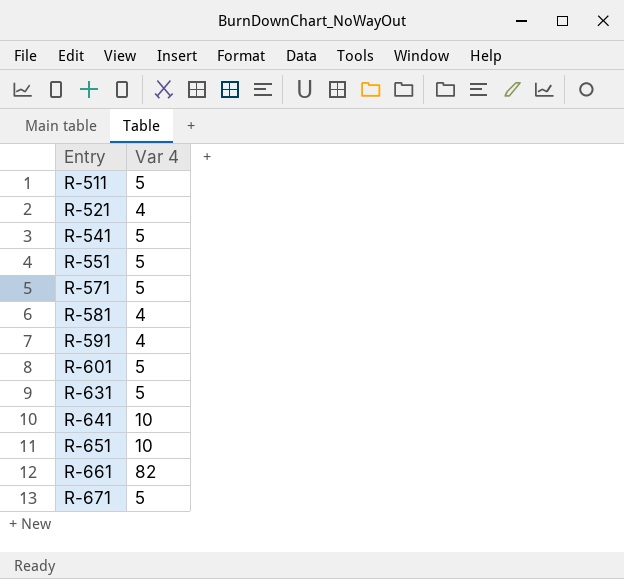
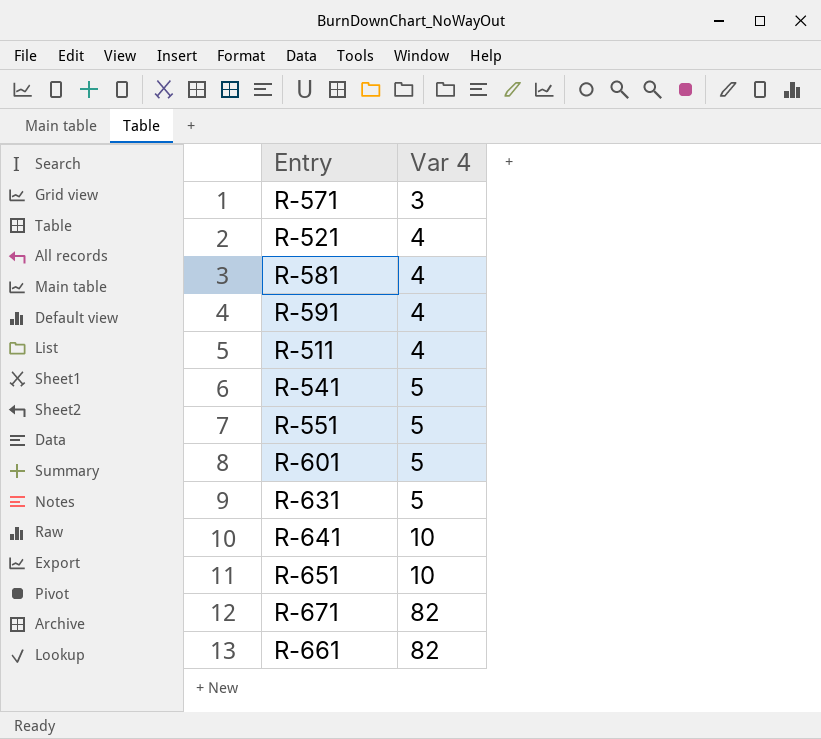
row order: Entry ascending -> Var 4 ascending
R-571 | Var 4: 5 -> 3
R-511 | Var 4: 5 -> 4
R-671 | Var 4: 5 -> 82

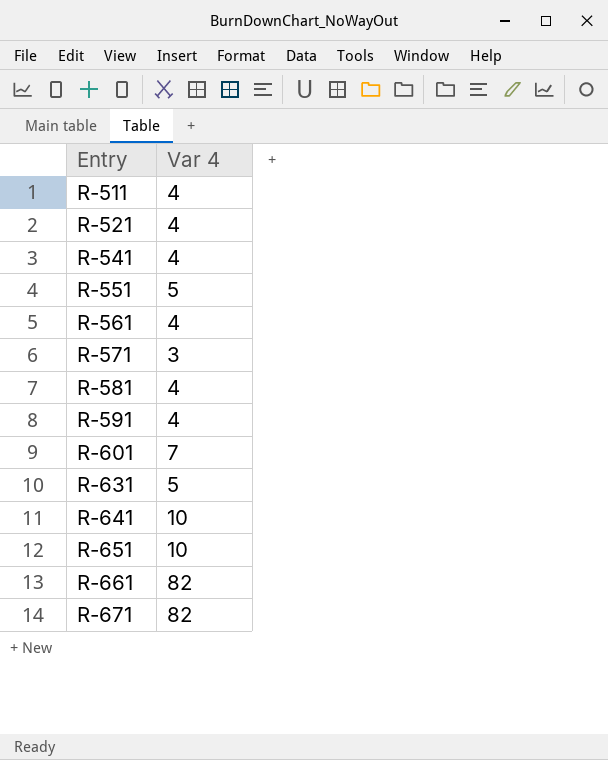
row order: Var 4 ascending -> Entry ascending
R-541 | Var 4: 5 -> 4
row R-561: none -> 4
R-601 | Var 4: 5 -> 7

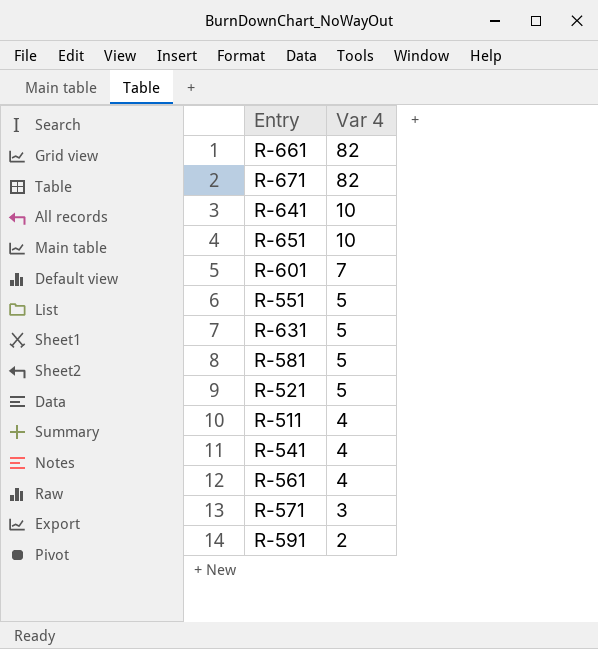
row order: Entry ascending -> Var 4 descending
R-581 | Var 4: 4 -> 5
R-521 | Var 4: 4 -> 5
R-591 | Var 4: 4 -> 2

